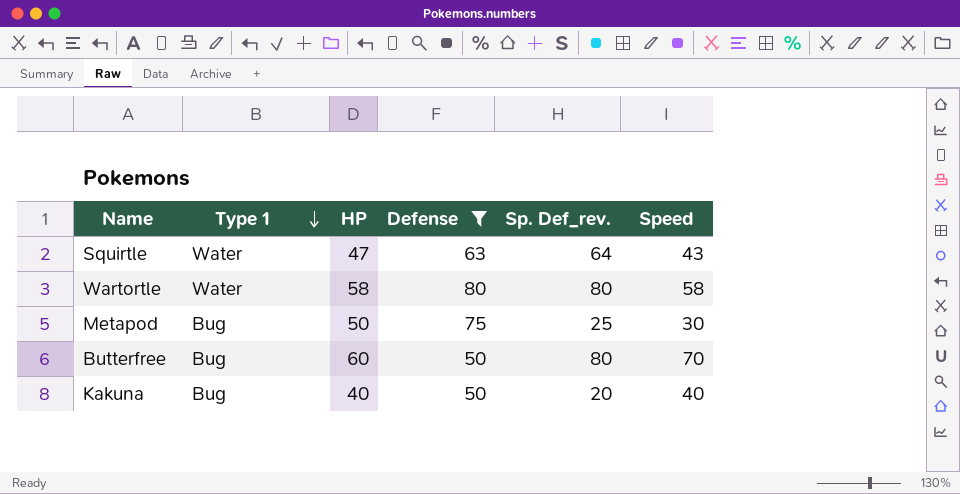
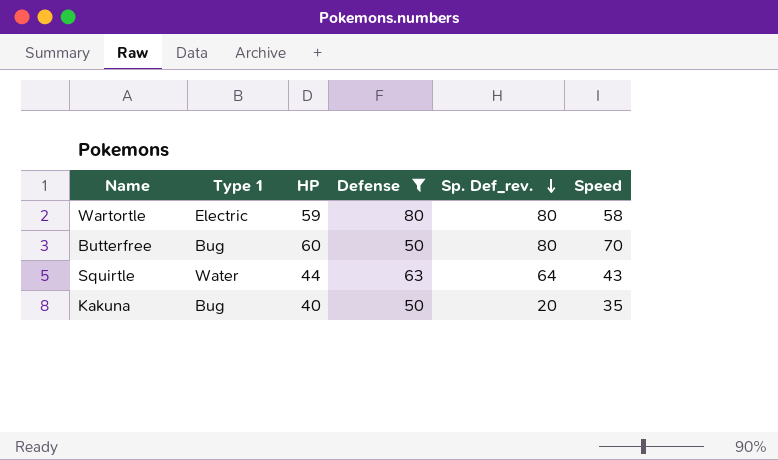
row order: Type 1 descending -> Sp. Def_rev. descending
row Metapod: Bug | 50 | 75 | 25 | 30 -> none
Wartortle | Type 1: Water -> Electric
Wartortle | HP: 58 -> 59
Squirtle | HP: 47 -> 44
Kakuna | Speed: 40 -> 35

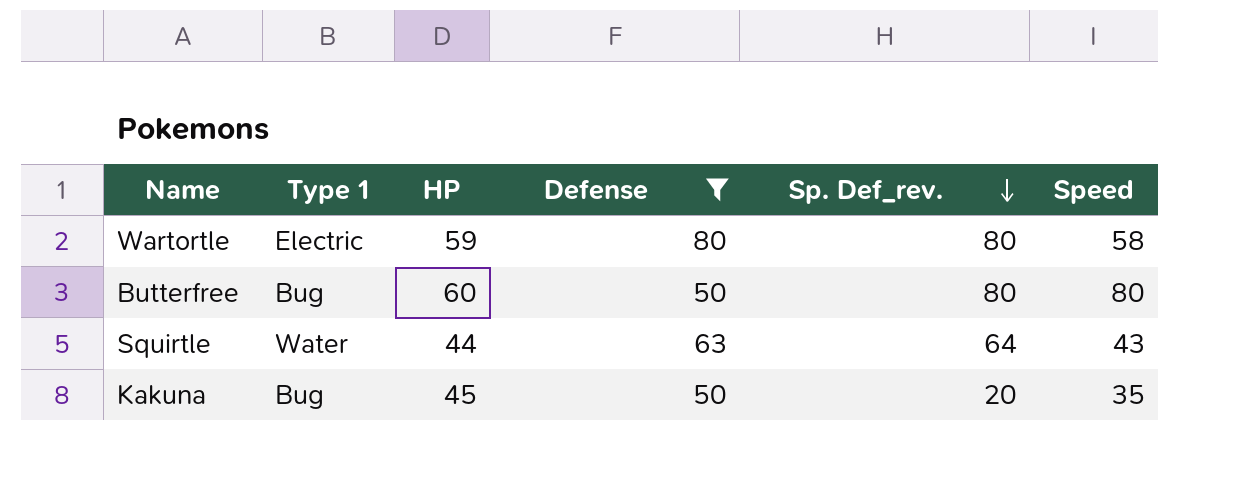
Butterfree | Speed: 70 -> 80
Kakuna | HP: 40 -> 45

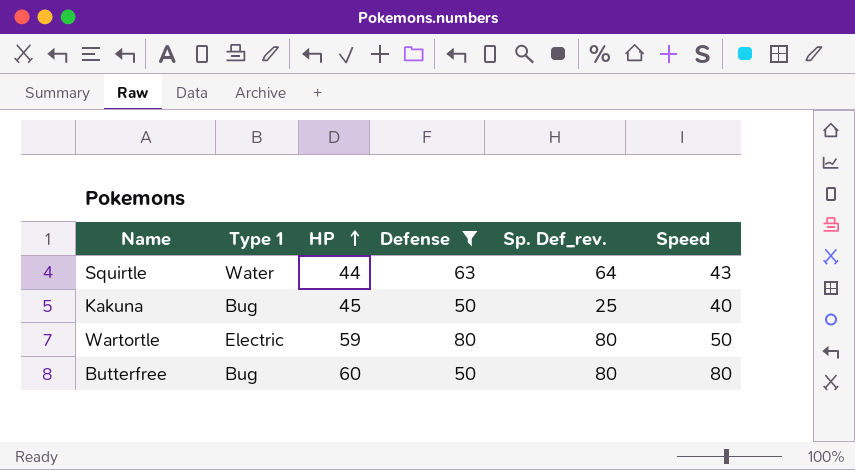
row order: Sp. Def_rev. descending -> HP ascending
Kakuna | Sp. Def_rev.: 20 -> 25
Kakuna | Speed: 35 -> 40
Wartortle | Speed: 58 -> 50

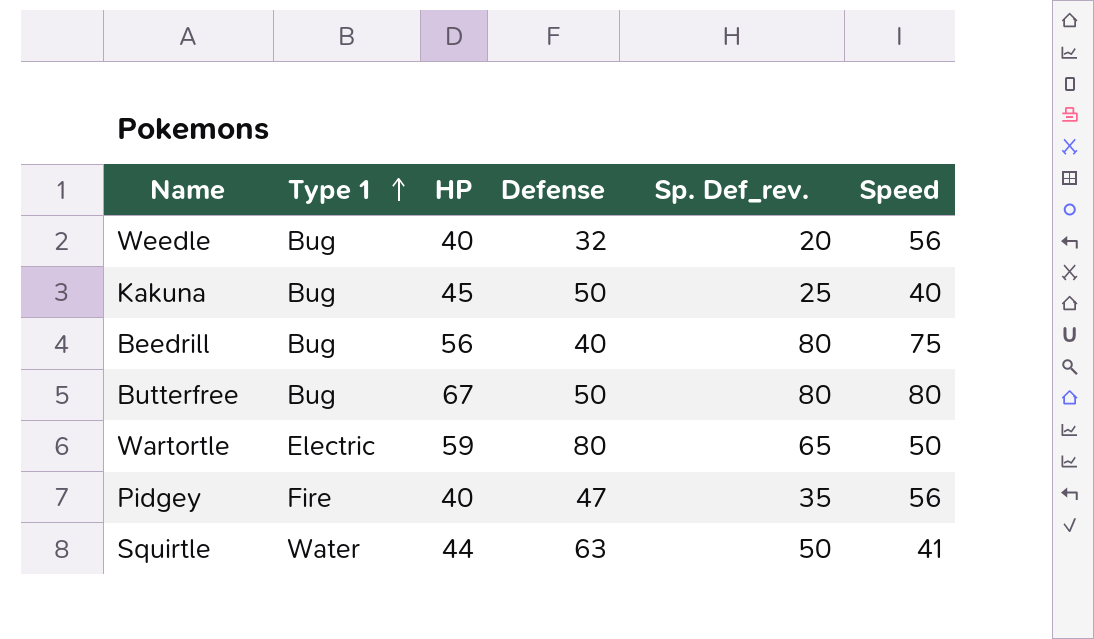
filter: Defense >= 50 -> none
row order: HP ascending -> Type 1 ascending
Butterfree | HP: 60 -> 67
Wartortle | Sp. Def_rev.: 80 -> 65
Squirtle | Sp. Def_rev.: 64 -> 50
Squirtle | Speed: 43 -> 41

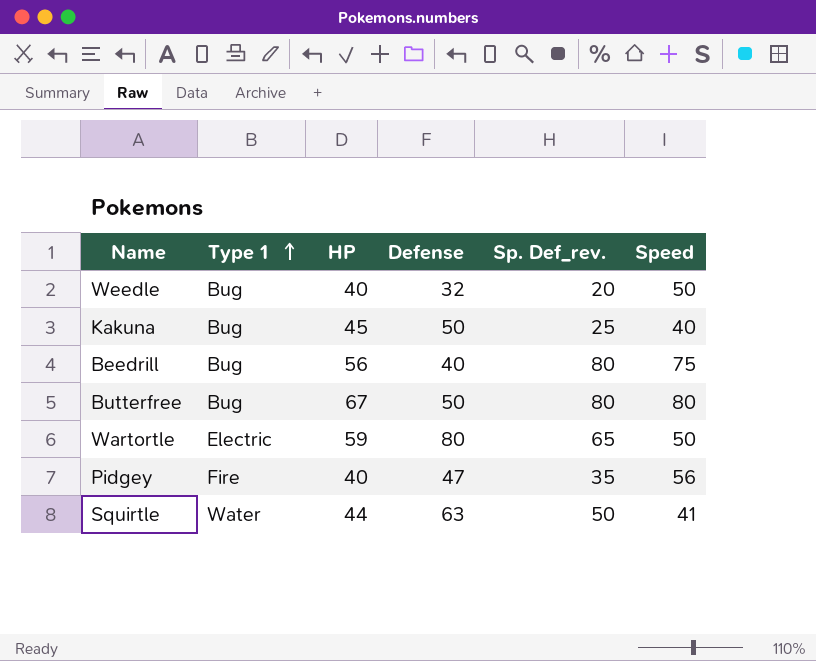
Weedle | Speed: 56 -> 50

